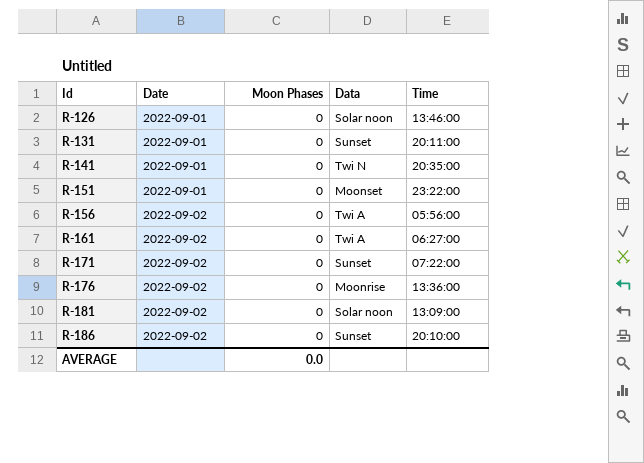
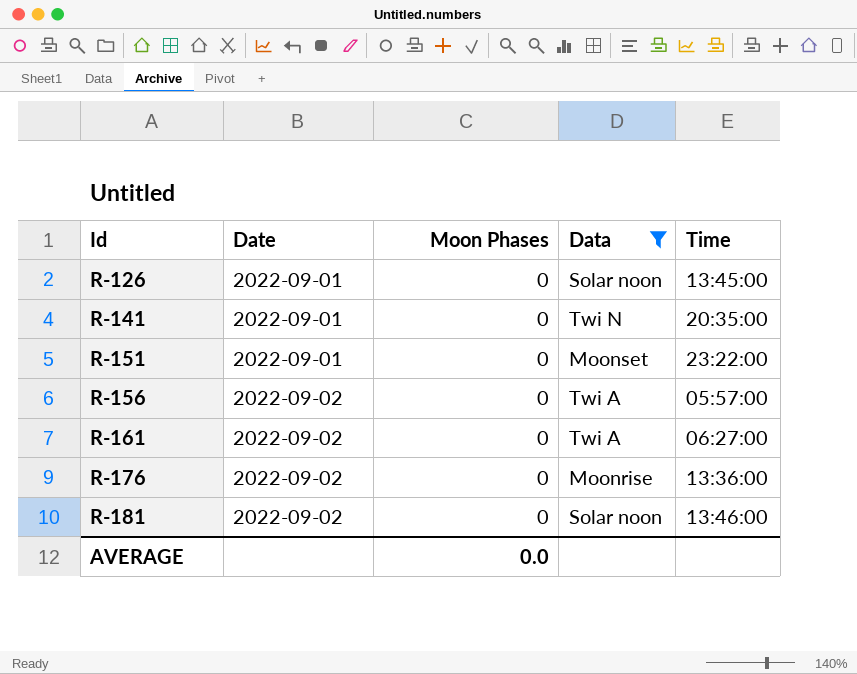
filter: none -> Data != Sunset
R-126 | Time: 13:46:00 -> 13:45:00
R-156 | Time: 05:56:00 -> 05:57:00
R-181 | Time: 13:09:00 -> 13:46:00

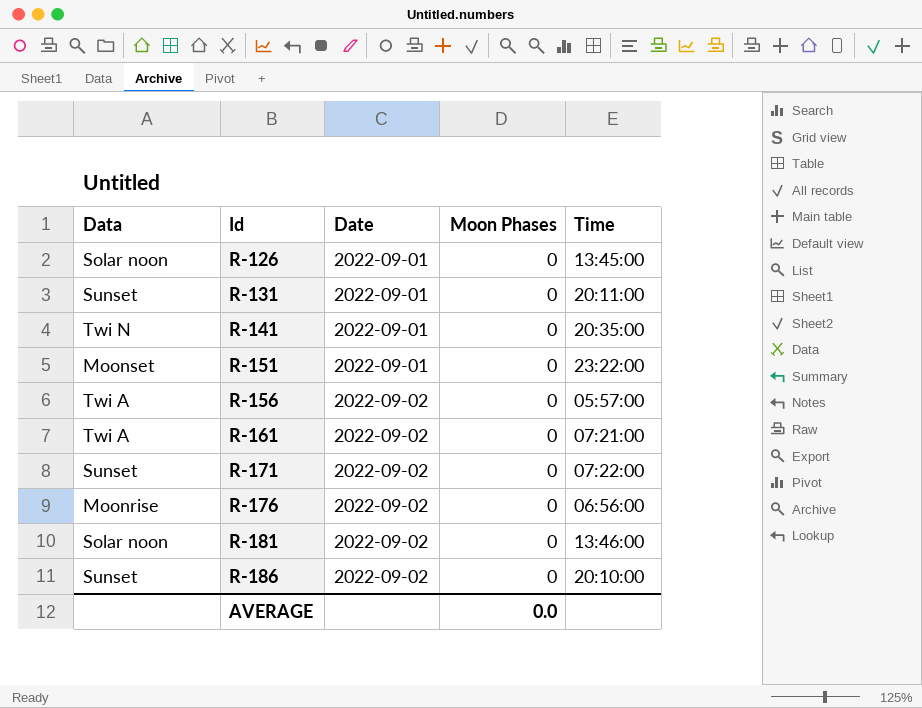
filter: Data != Sunset -> none
column Data | position: 4 -> 1
R-161 | Time: 06:27:00 -> 07:21:00
R-176 | Time: 13:36:00 -> 06:56:00

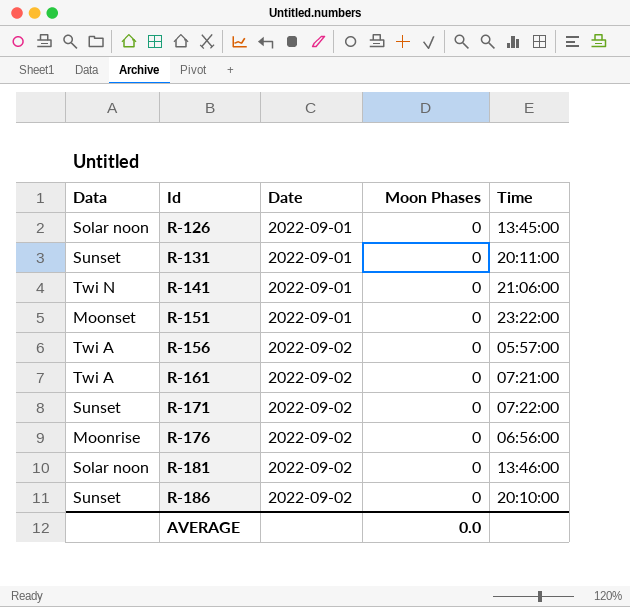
R-141 | Time: 20:35:00 -> 21:06:00

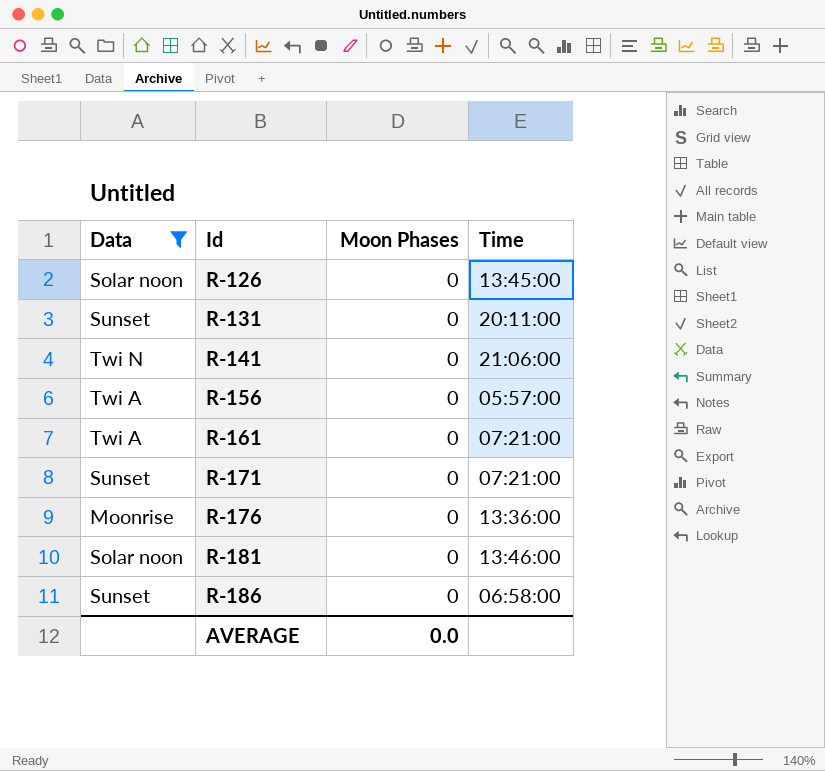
filter: none -> Data != Moonset
column Date | position: 3 -> none
R-171 | Time: 07:22:00 -> 07:21:00
R-176 | Time: 06:56:00 -> 13:36:00
R-186 | Time: 20:10:00 -> 06:58:00

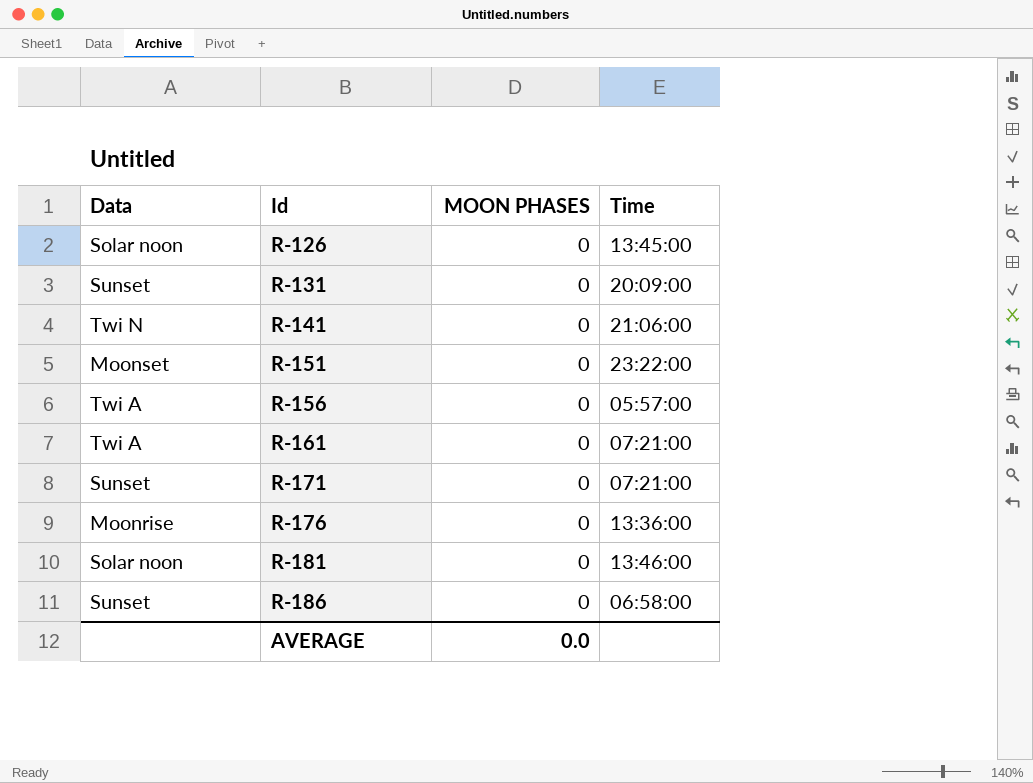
filter: Data != Moonset -> none
column name: Moon Phases -> MOON PHASES
R-131 | Time: 20:11:00 -> 20:09:00

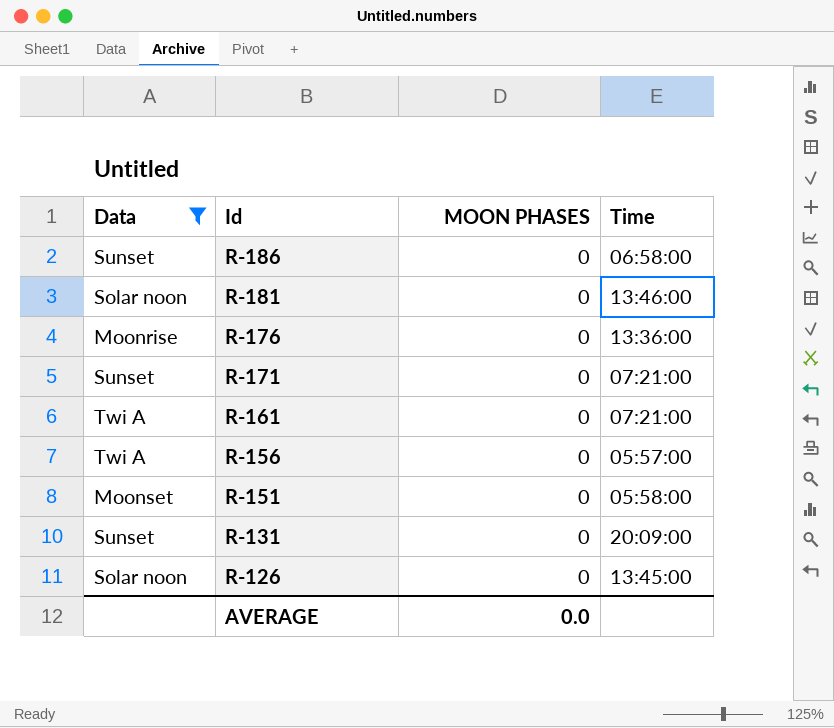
filter: none -> Data != Twi N
row order: Id ascending -> Id descending
R-151 | Time: 23:22:00 -> 05:58:00

